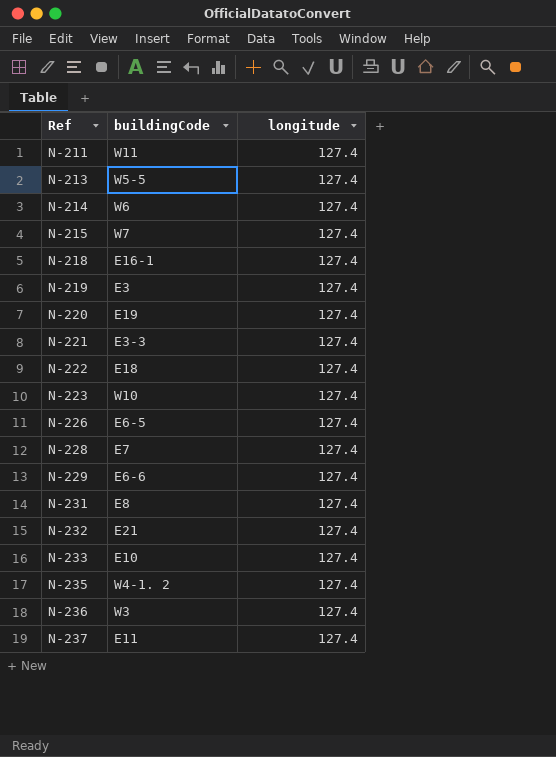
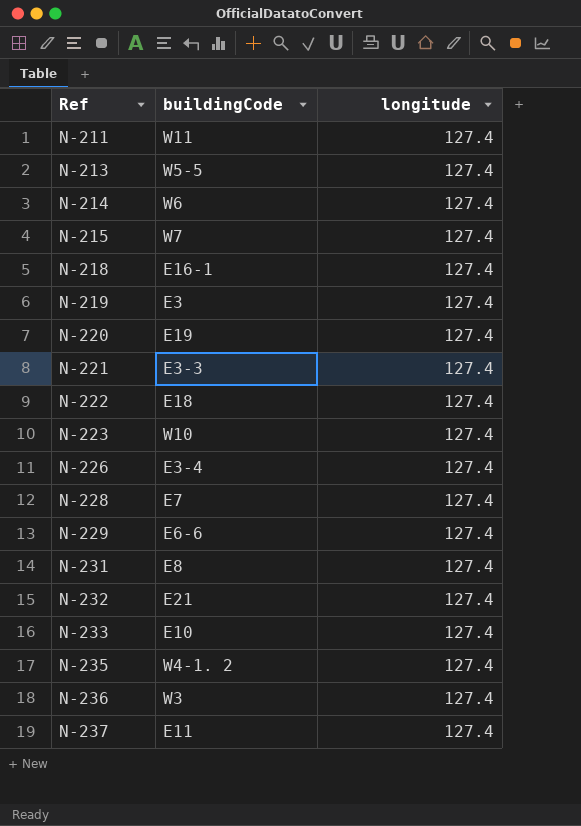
N-226 | buildingCode: E6-5 -> E3-4

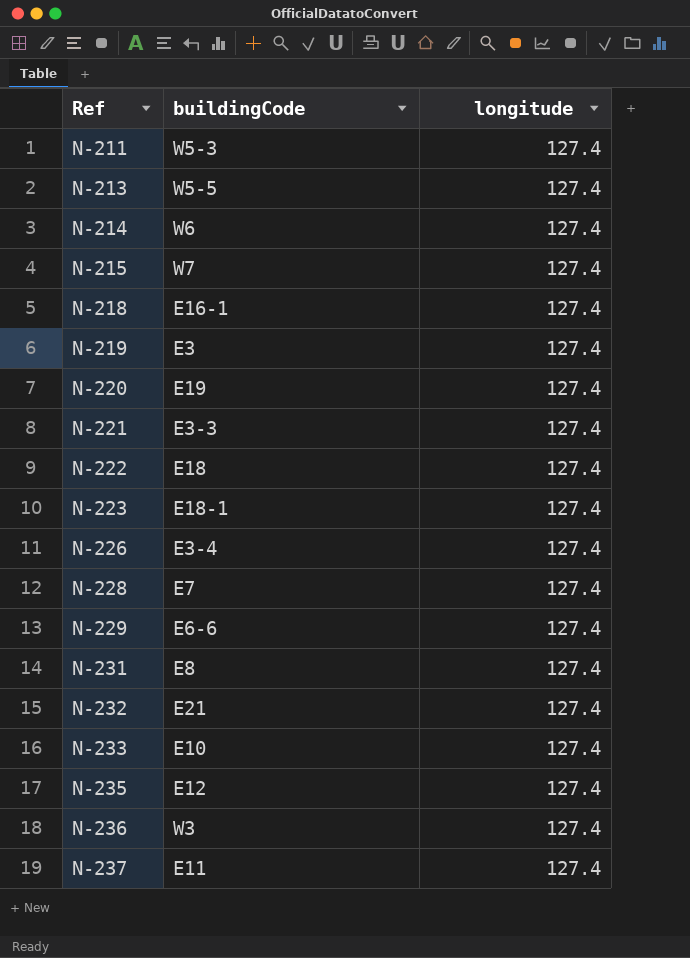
N-211 | buildingCode: W11 -> W5-3
N-223 | buildingCode: W10 -> E18-1
N-235 | buildingCode: W4-1. 2 -> E12

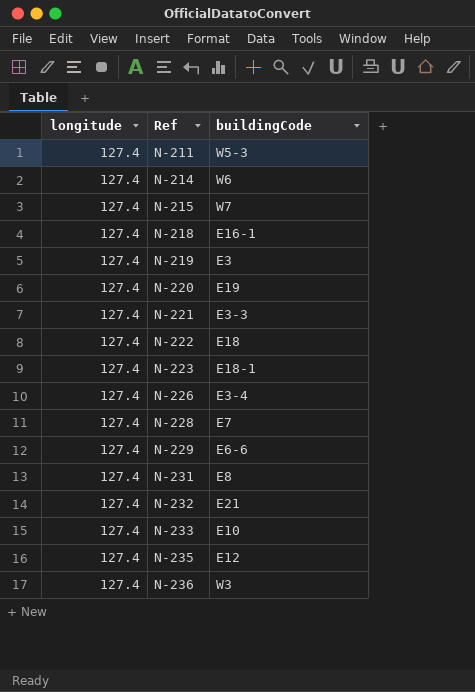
column longitude | position: 3 -> 1
row N-213: W5-5 | 127.4 -> none
row N-237: E11 | 127.4 -> none

